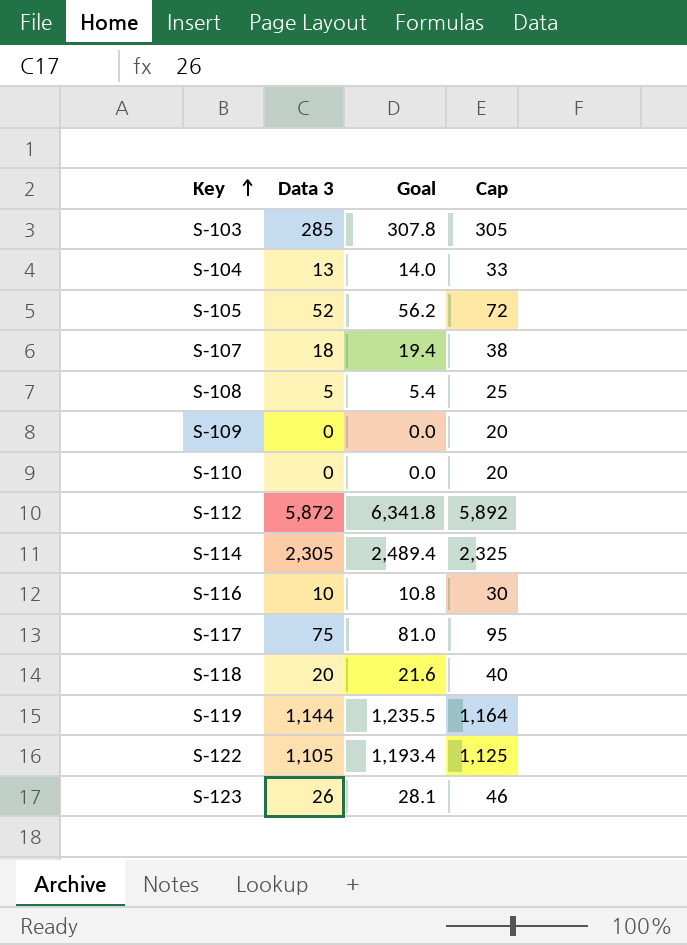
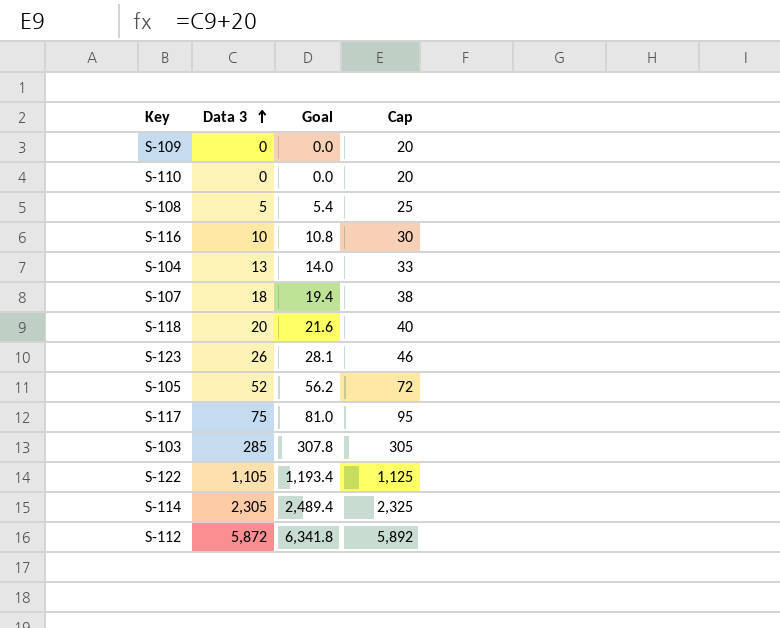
row order: Key ascending -> Data 3 ascending
row S-119: 1,144 | 1,235.5 | 1,164 -> none

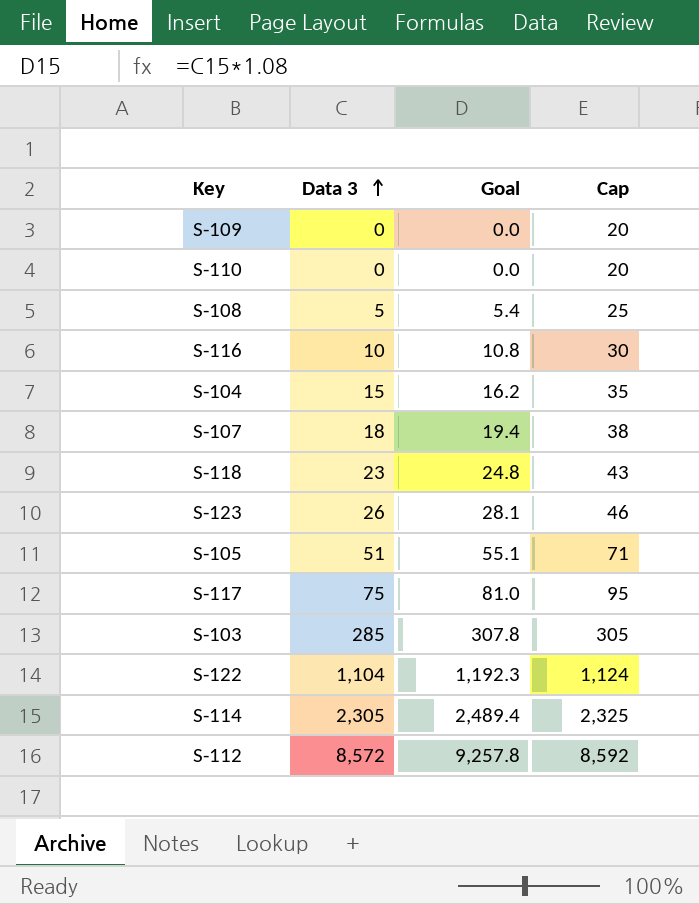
S-104 | Data 3: 13 -> 15
S-104 | Goal: 14.0 -> 16.2
S-104 | Cap: 33 -> 35
S-118 | Data 3: 20 -> 23
S-118 | Goal: 21.6 -> 24.8
S-118 | Cap: 40 -> 43
S-105 | Data 3: 52 -> 51
S-105 | Goal: 56.2 -> 55.1
S-105 | Cap: 72 -> 71
S-122 | Data 3: 1,105 -> 1,104
S-122 | Goal: 1,193.4 -> 1,192.3
S-122 | Cap: 1,125 -> 1,124
S-112 | Data 3: 5,872 -> 8,572
S-112 | Goal: 6,341.8 -> 9,257.8
S-112 | Cap: 5,892 -> 8,592

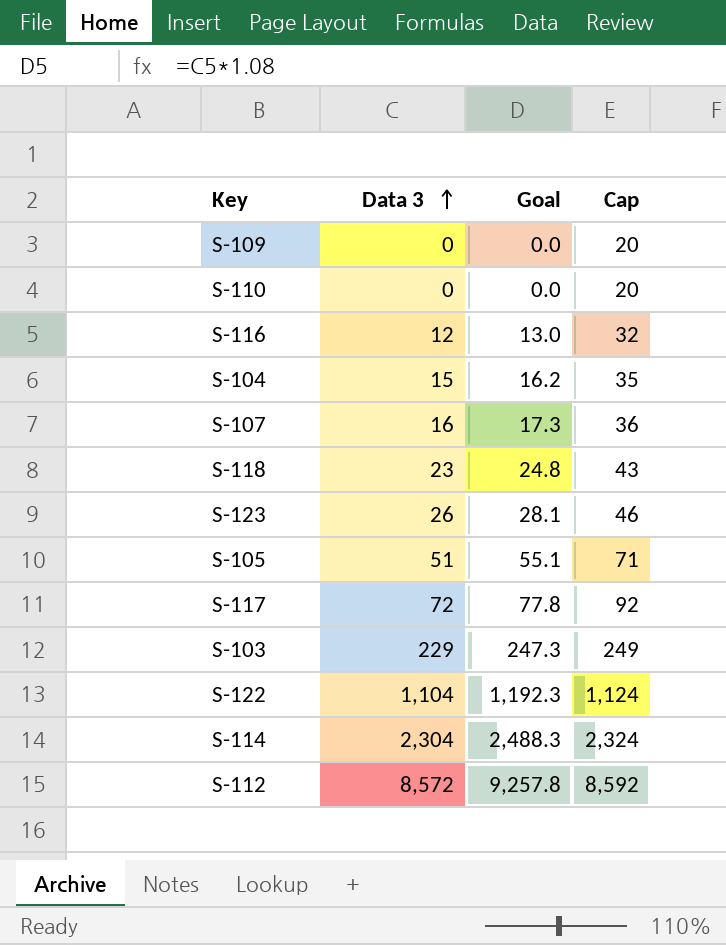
row S-108: 5 | 5.4 | 25 -> none
S-116 | Data 3: 10 -> 12
S-116 | Goal: 10.8 -> 13.0
S-116 | Cap: 30 -> 32
S-107 | Data 3: 18 -> 16
S-107 | Goal: 19.4 -> 17.3
S-107 | Cap: 38 -> 36
S-117 | Data 3: 75 -> 72
S-117 | Goal: 81.0 -> 77.8
S-117 | Cap: 95 -> 92
S-103 | Data 3: 285 -> 229
S-103 | Goal: 307.8 -> 247.3
S-103 | Cap: 305 -> 249
S-114 | Data 3: 2,305 -> 2,304
S-114 | Goal: 2,489.4 -> 2,488.3
S-114 | Cap: 2,325 -> 2,324

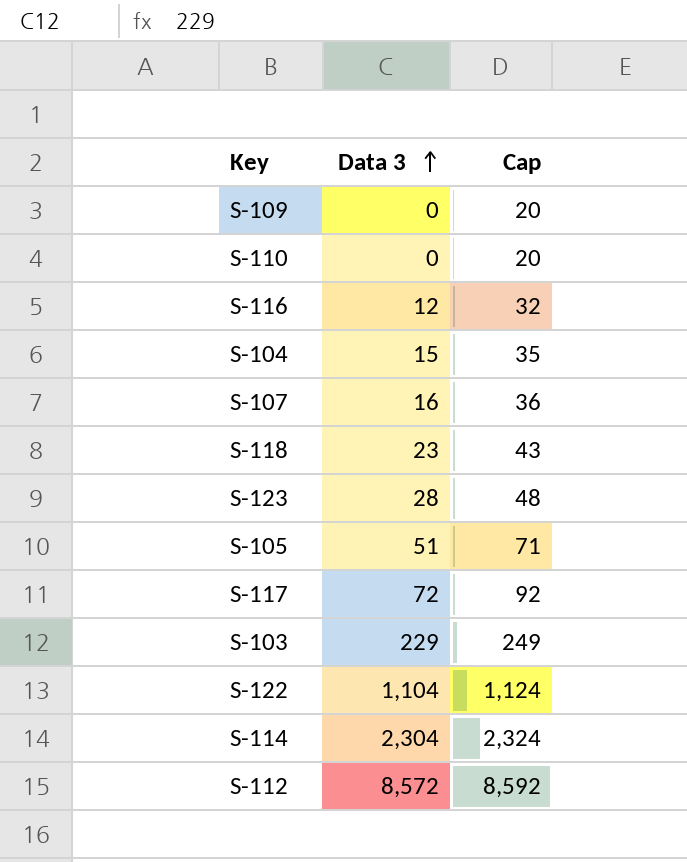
column Goal | formula: [Data 3] * 1.08 -> none
S-123 | Data 3: 26 -> 28
S-123 | Cap: 46 -> 48

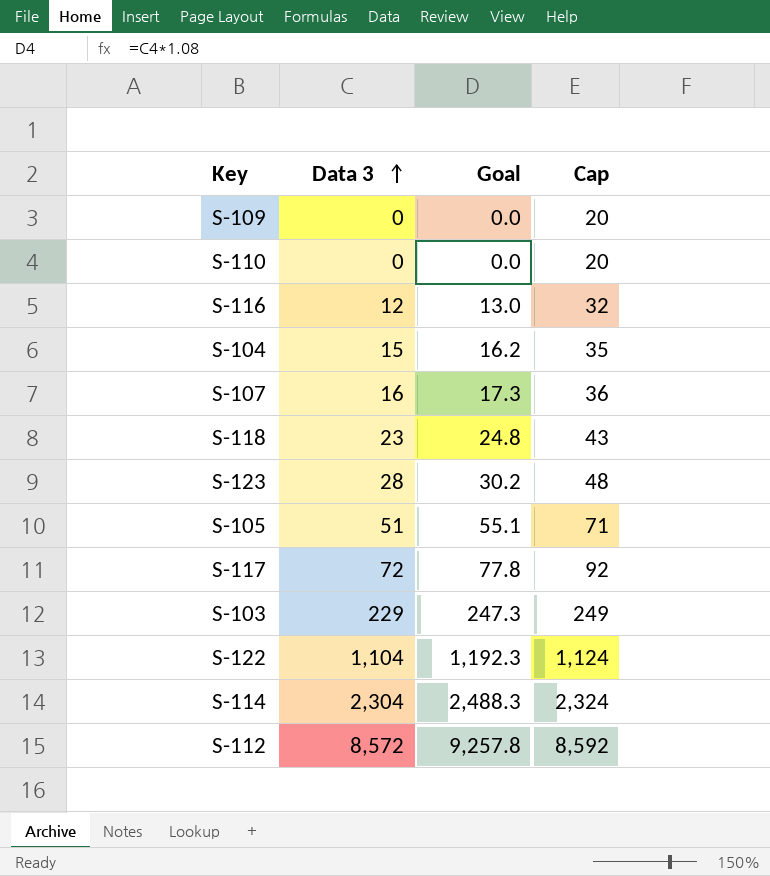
column Goal | formula: none -> [Data 3] * 1.08

